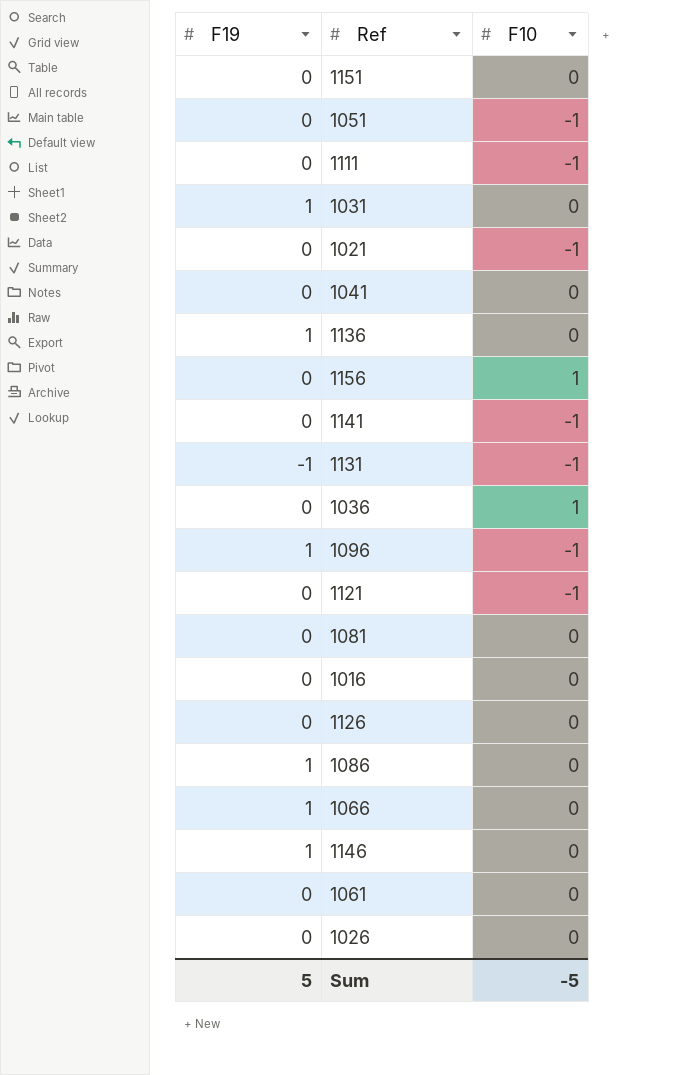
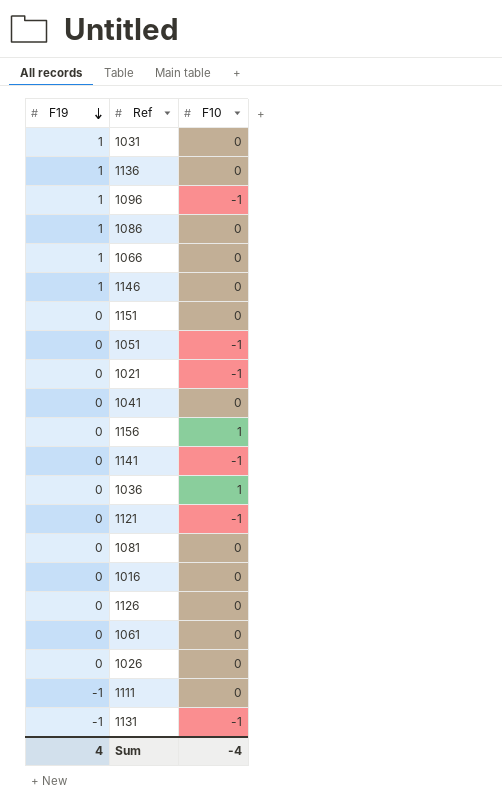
row order: none -> F19 descending
1111 | F19: 0 -> -1
1111 | F10: -1 -> 0
Sum | F19: 5 -> 4
Sum | F10: -5 -> -4

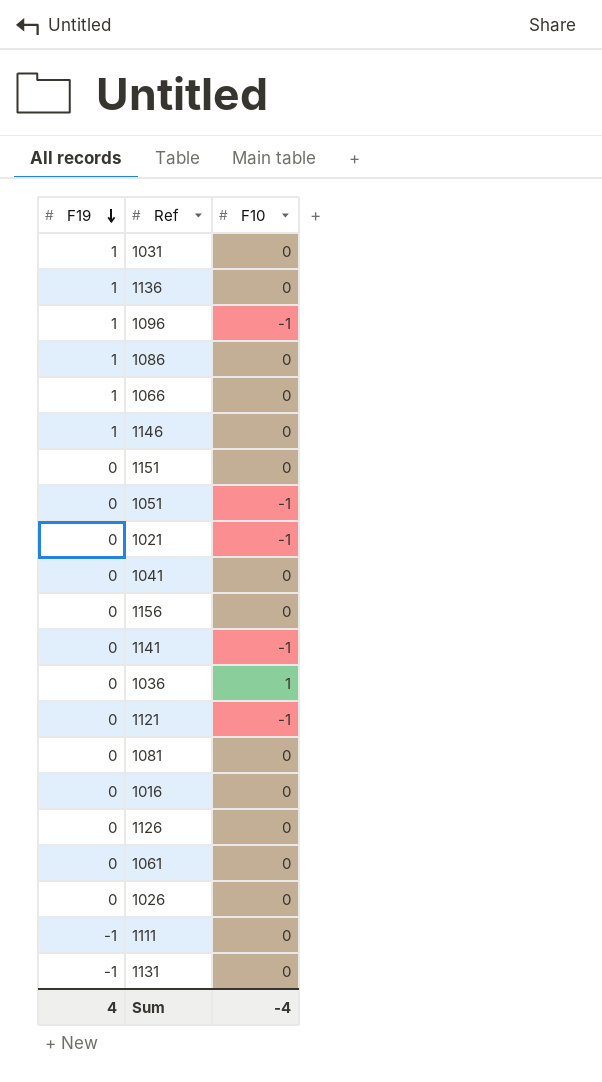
1156 | F10: 1 -> 0
1131 | F10: -1 -> 0

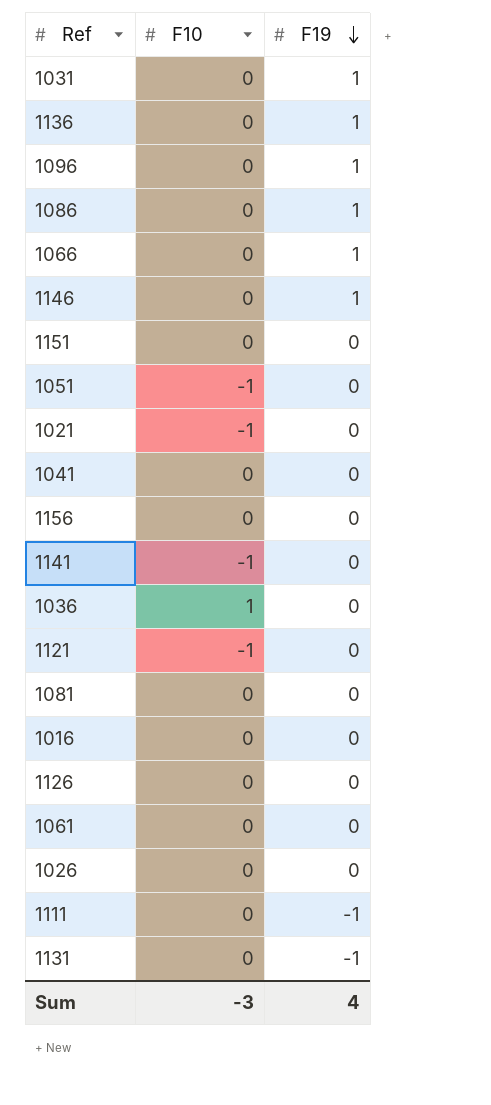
column F19 | position: 1 -> 3
1096 | F10: -1 -> 0
Sum | F10: -4 -> -3

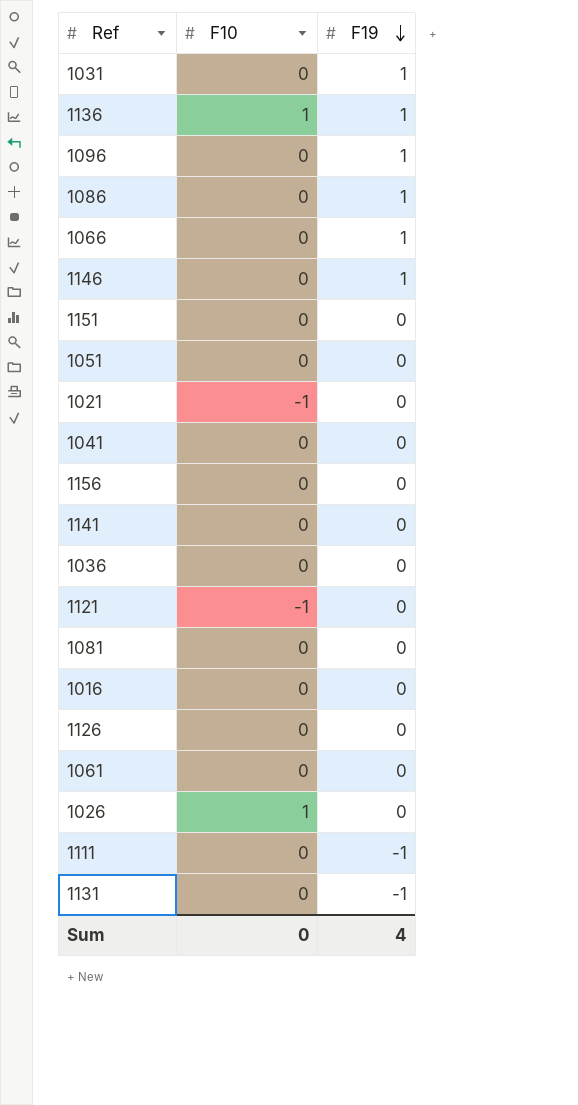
1136 | F10: 0 -> 1
1051 | F10: -1 -> 0
1141 | F10: -1 -> 0
1036 | F10: 1 -> 0
1026 | F10: 0 -> 1
Sum | F10: -3 -> 0

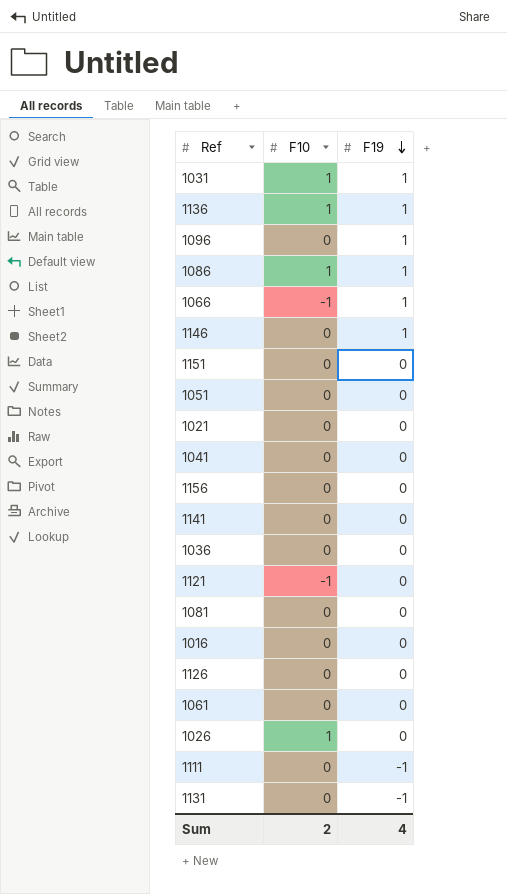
1031 | F10: 0 -> 1
1086 | F10: 0 -> 1
1066 | F10: 0 -> -1
1021 | F10: -1 -> 0
Sum | F10: 0 -> 2

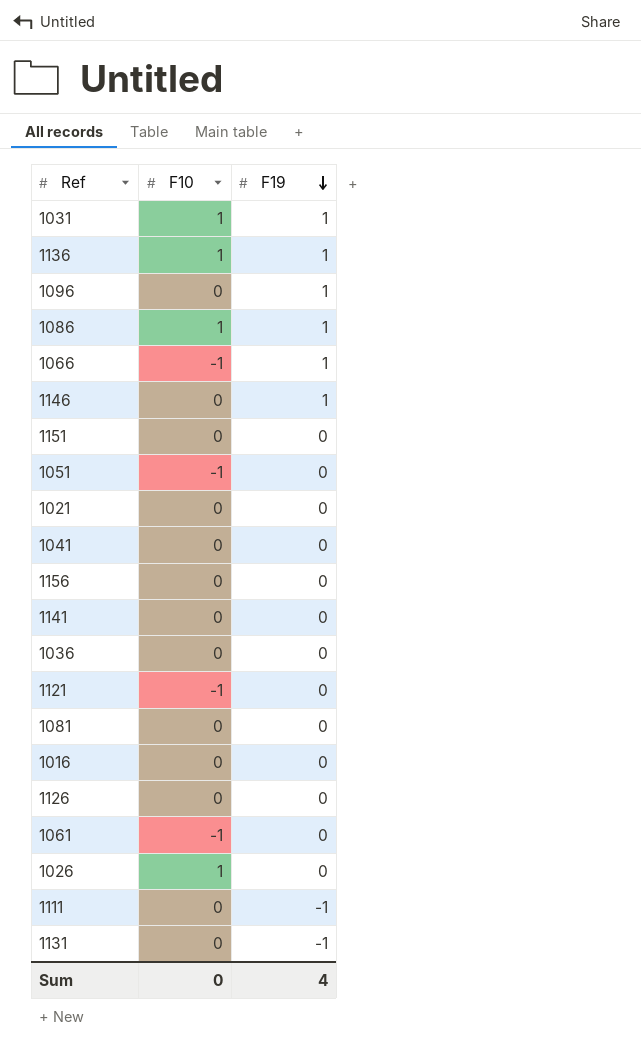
1051 | F10: 0 -> -1
1061 | F10: 0 -> -1
Sum | F10: 2 -> 0

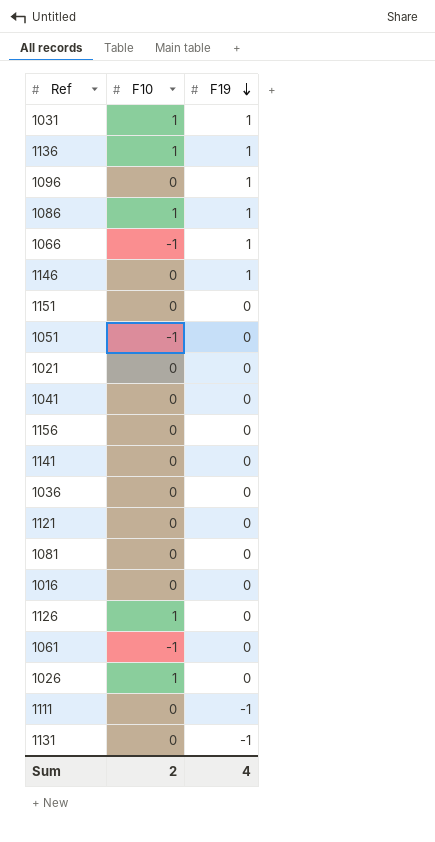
1121 | F10: -1 -> 0
1126 | F10: 0 -> 1
Sum | F10: 0 -> 2

